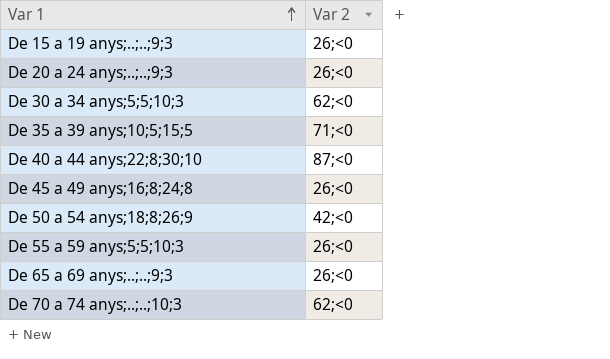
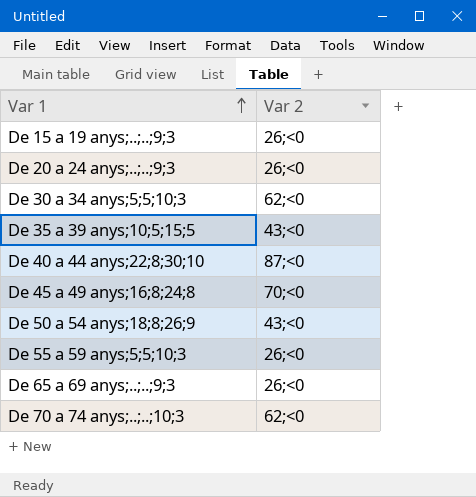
De 35 a 39 anys;10;5;15;5 | Var 2: 71;<0 -> 43;<0
De 45 a 49 anys;16;8;24;8 | Var 2: 26;<0 -> 70;<0
De 50 a 54 anys;18;8;26;9 | Var 2: 42;<0 -> 43;<0

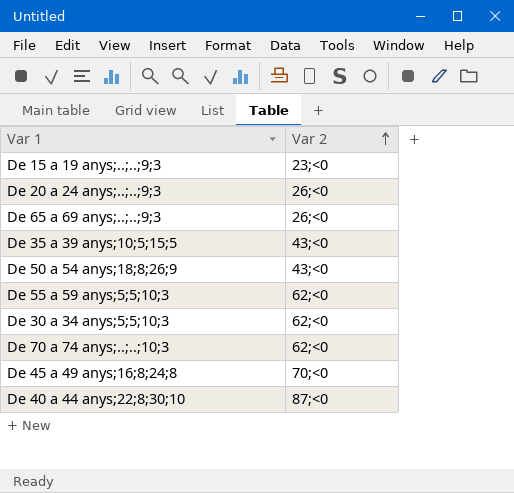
row order: Var 1 ascending -> Var 2 ascending
De 15 a 19 anys;..;..;9;3 | Var 2: 26;<0 -> 23;<0
De 55 a 59 anys;5;5;10;3 | Var 2: 26;<0 -> 62;<0

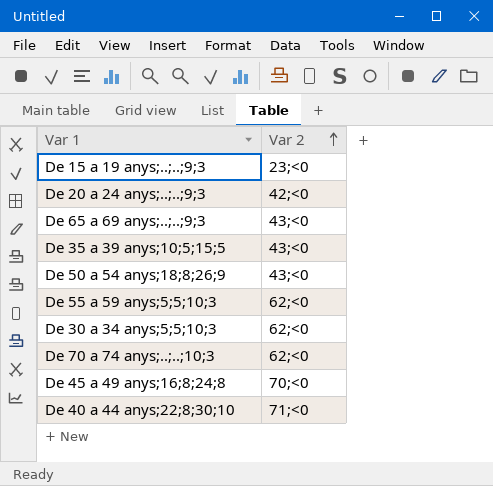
De 20 a 24 anys;..;..;9;3 | Var 2: 26;<0 -> 42;<0
De 65 a 69 anys;..;..;9;3 | Var 2: 26;<0 -> 43;<0
De 40 a 44 anys;22;8;30;10 | Var 2: 87;<0 -> 71;<0

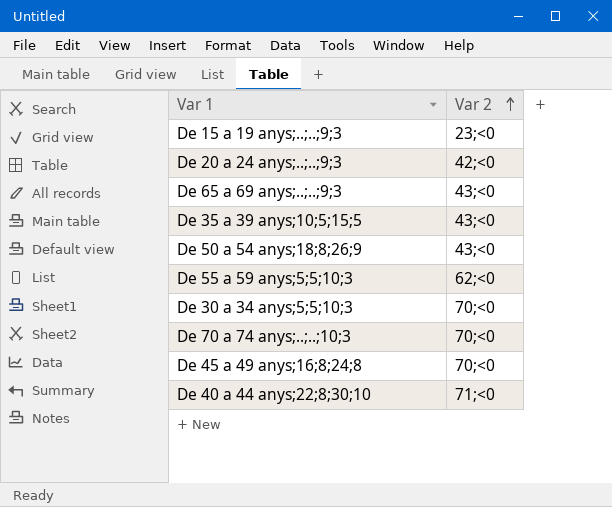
De 30 a 34 anys;5;5;10;3 | Var 2: 62;<0 -> 70;<0
De 70 a 74 anys;..;..;10;3 | Var 2: 62;<0 -> 70;<0

